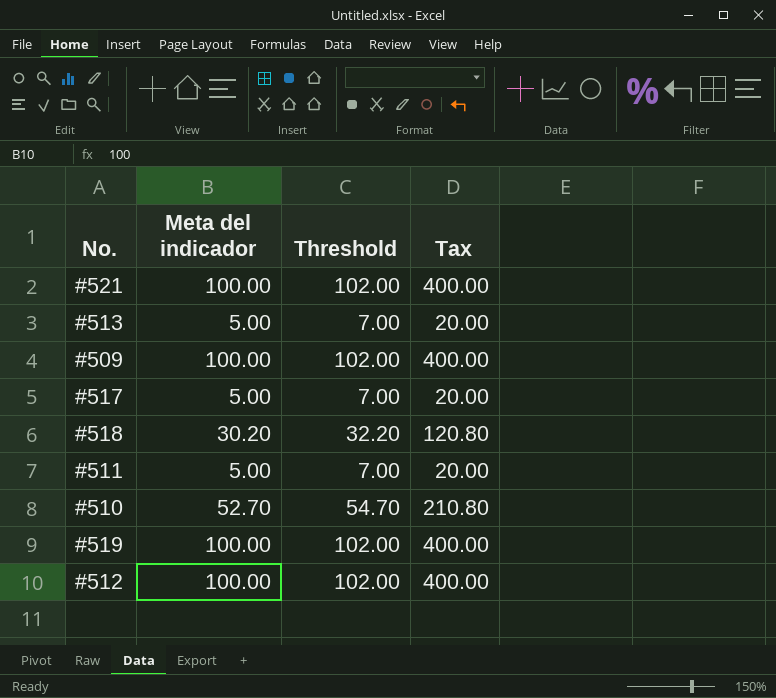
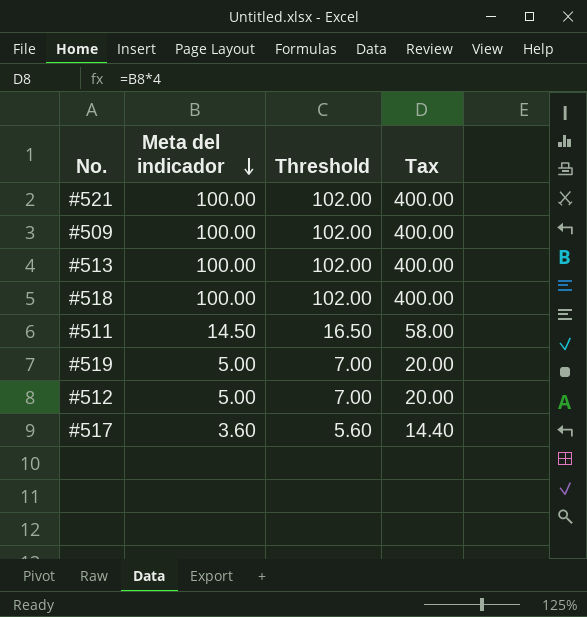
row order: none -> Meta del indicador descending
row #510: 52.70 | 54.70 | 210.80 -> none
#513 | Meta del indicador: 5.00 -> 100.00
#513 | Threshold: 7.00 -> 102.00
#513 | Tax: 20.00 -> 400.00
#518 | Meta del indicador: 30.20 -> 100.00
#518 | Threshold: 32.20 -> 102.00
#518 | Tax: 120.80 -> 400.00
#511 | Meta del indicador: 5.00 -> 14.50
#511 | Threshold: 7.00 -> 16.50
#511 | Tax: 20.00 -> 58.00
#519 | Meta del indicador: 100.00 -> 5.00
#519 | Threshold: 102.00 -> 7.00
#519 | Tax: 400.00 -> 20.00
#512 | Meta del indicador: 100.00 -> 5.00
#512 | Threshold: 102.00 -> 7.00
#512 | Tax: 400.00 -> 20.00
#517 | Meta del indicador: 5.00 -> 3.60
#517 | Threshold: 7.00 -> 5.60
#517 | Tax: 20.00 -> 14.40

